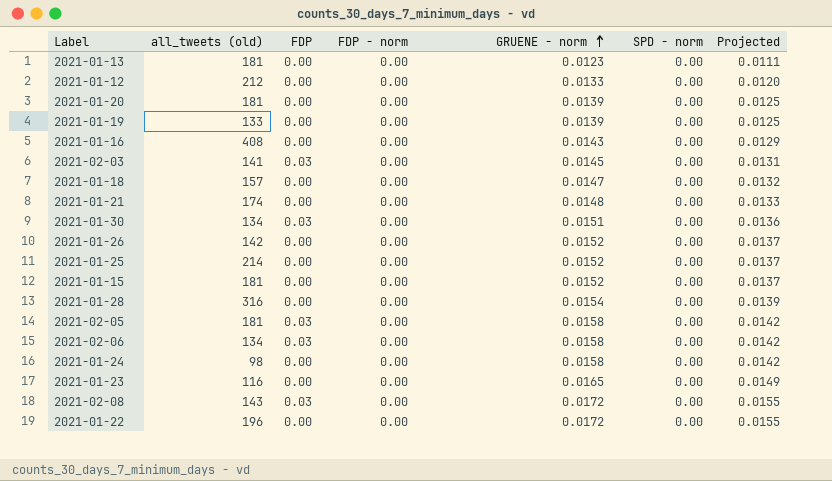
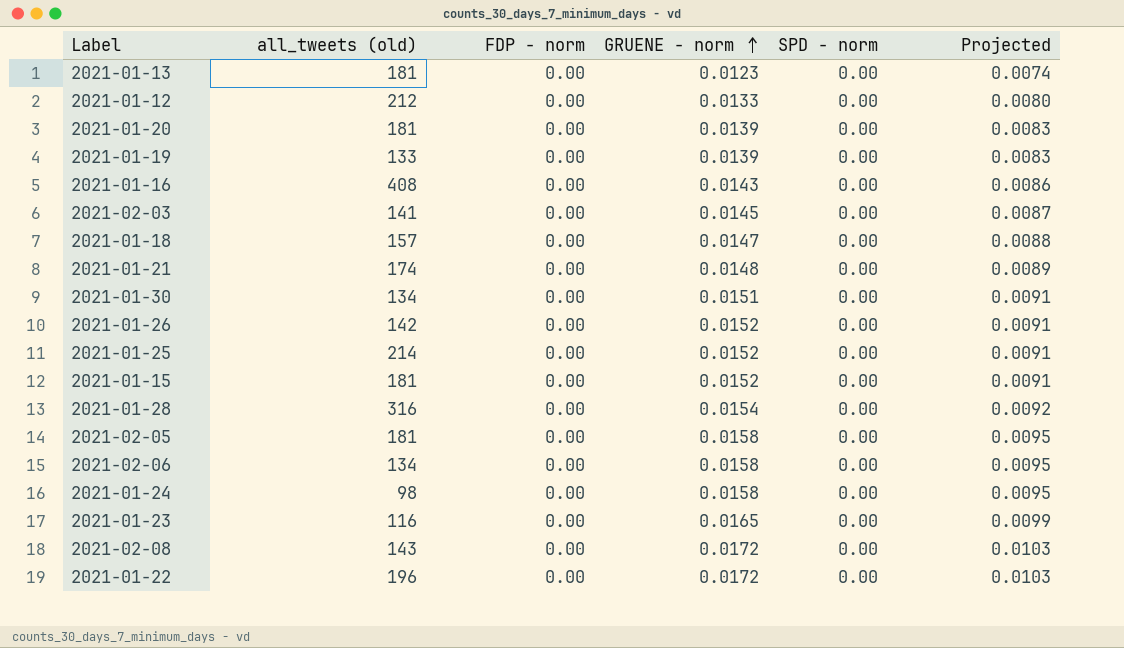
column FDP | position: 3 -> none
column Projected | formula: [GRUENE - norm] * 0.9 -> [GRUENE - norm] * 0.6

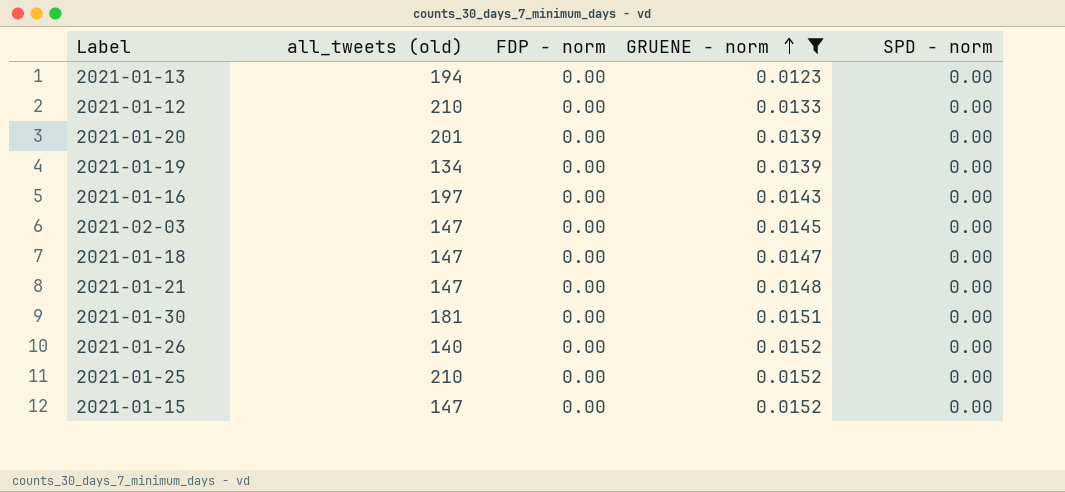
filter: none -> GRUENE - norm <= 0.0152
column Projected | formula: [GRUENE - norm] * 0.6 -> none
2021-01-13 | all_tweets (old): 181 -> 194
2021-01-12 | all_tweets (old): 212 -> 210
2021-01-20 | all_tweets (old): 181 -> 201
2021-01-19 | all_tweets (old): 133 -> 134
2021-01-16 | all_tweets (old): 408 -> 197
2021-02-03 | all_tweets (old): 141 -> 147
2021-01-18 | all_tweets (old): 157 -> 147
2021-01-21 | all_tweets (old): 174 -> 147
2021-01-30 | all_tweets (old): 134 -> 181
2021-01-26 | all_tweets (old): 142 -> 140
2021-01-25 | all_tweets (old): 214 -> 210
2021-01-15 | all_tweets (old): 181 -> 147

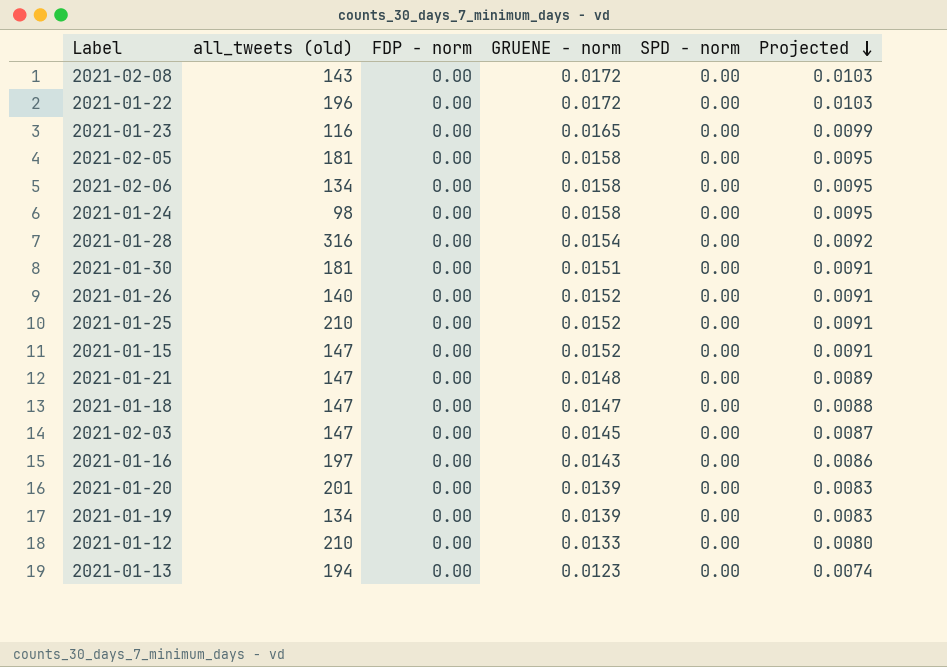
filter: GRUENE - norm <= 0.0152 -> none
row order: GRUENE - norm ascending -> Projected descending
column Projected | formula: none -> [GRUENE - norm] * 0.6

